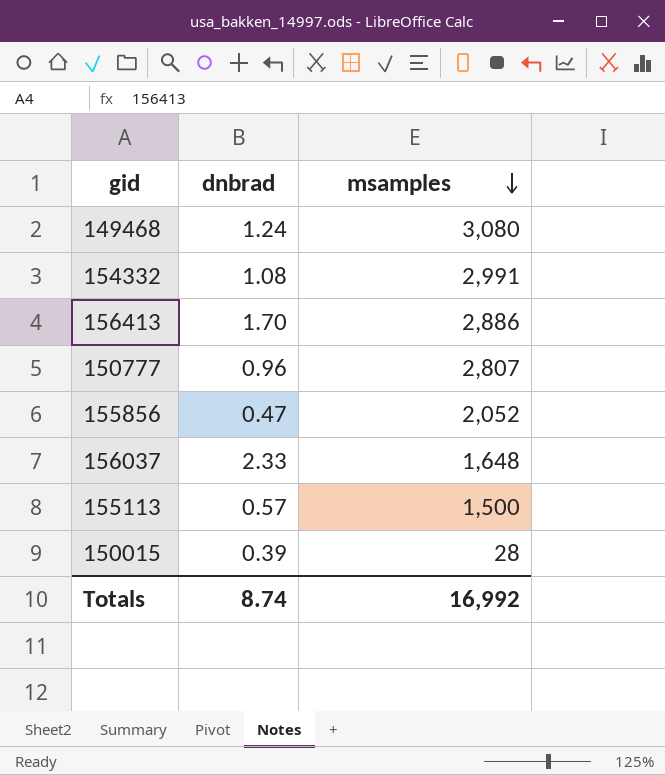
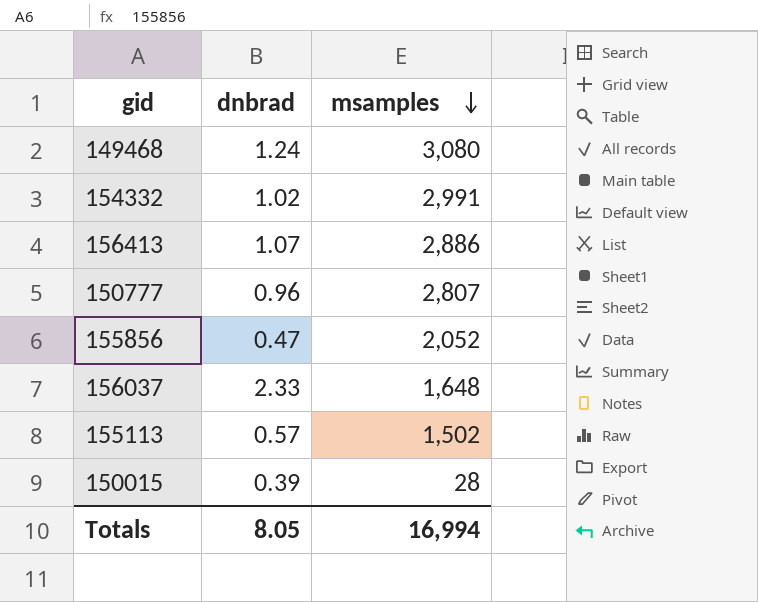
154332 | dnbrad: 1.08 -> 1.02
156413 | dnbrad: 1.70 -> 1.07
155113 | msamples: 1,500 -> 1,502
Totals | dnbrad: 8.74 -> 8.05
Totals | msamples: 16,992 -> 16,994

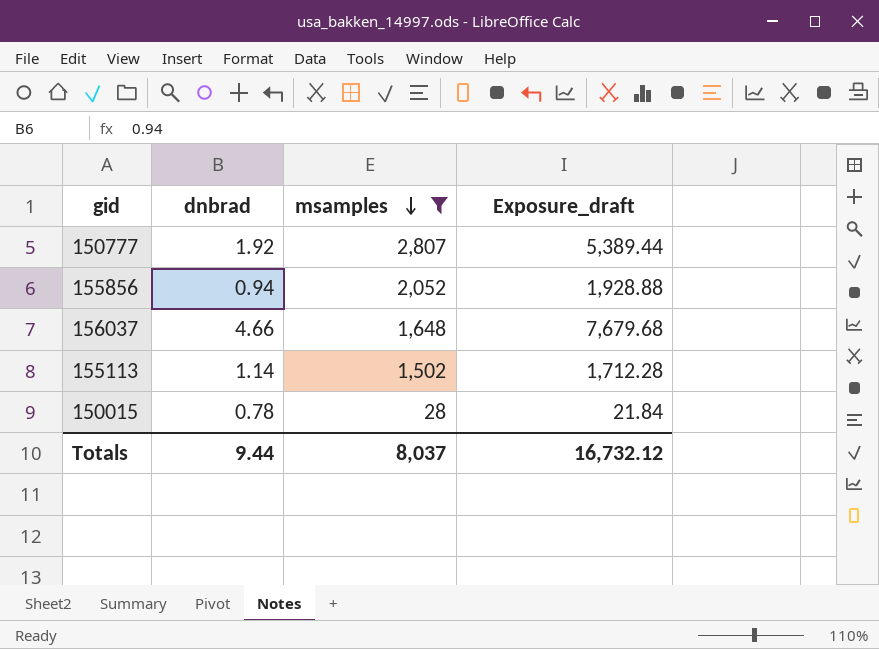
filter: none -> msamples <= 2,807
column Exposure_draft | formula: none -> [dnbrad] * [msamples]
150777 | dnbrad: 0.96 -> 1.92
155856 | dnbrad: 0.47 -> 0.94
156037 | dnbrad: 2.33 -> 4.66
155113 | dnbrad: 0.57 -> 1.14
150015 | dnbrad: 0.39 -> 0.78
Totals | dnbrad: 8.05 -> 9.44
Totals | msamples: 16,994 -> 8,037

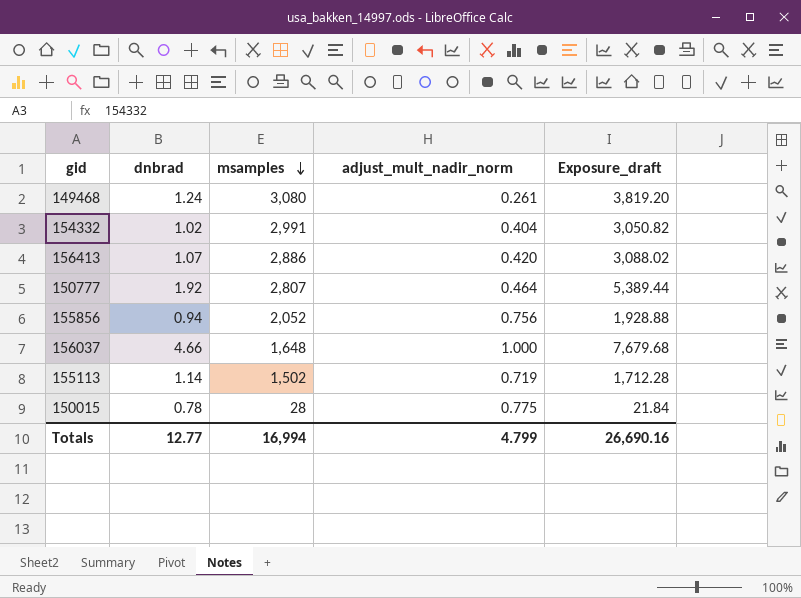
filter: msamples <= 2,807 -> none
column adjust_mult_nadir_norm | position: none -> 4
Totals | dnbrad: 9.44 -> 12.77
Totals | msamples: 8,037 -> 16,994
Totals | Exposure_draft: 16,732.12 -> 26,690.16

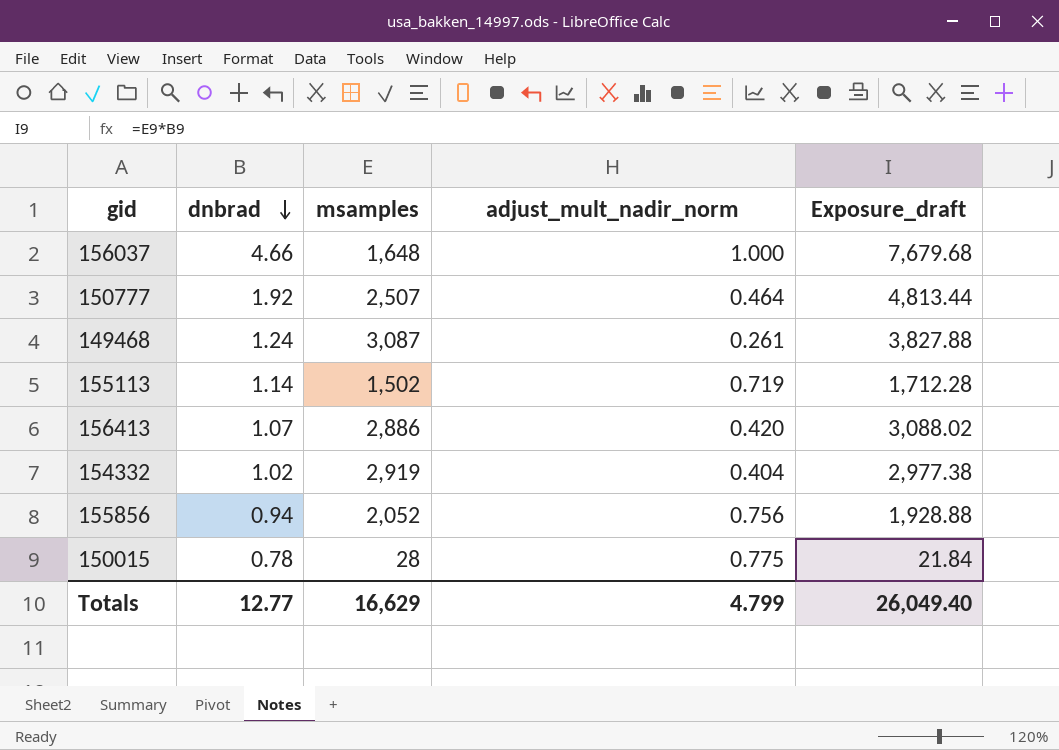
row order: msamples descending -> dnbrad descending
150777 | msamples: 2,807 -> 2,507
150777 | Exposure_draft: 5,389.44 -> 4,813.44
149468 | msamples: 3,080 -> 3,087
149468 | Exposure_draft: 3,819.20 -> 3,827.88
154332 | msamples: 2,991 -> 2,919
154332 | Exposure_draft: 3,050.82 -> 2,977.38
Totals | msamples: 16,994 -> 16,629
Totals | Exposure_draft: 26,690.16 -> 26,049.40

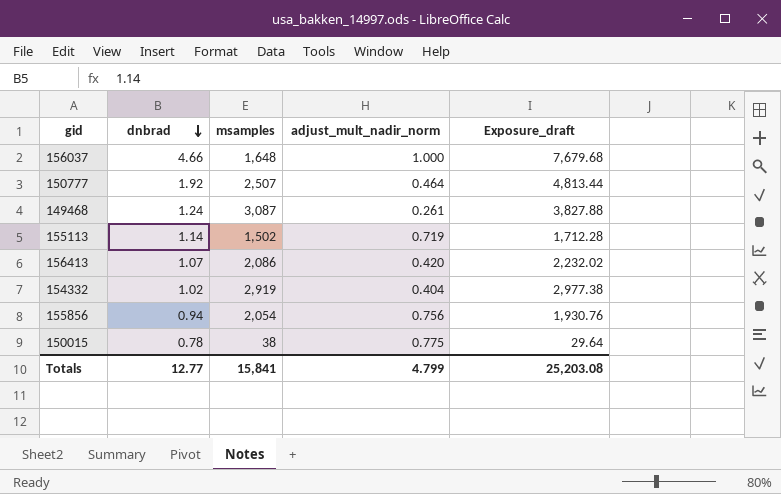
156413 | msamples: 2,886 -> 2,086
156413 | Exposure_draft: 3,088.02 -> 2,232.02
155856 | msamples: 2,052 -> 2,054
155856 | Exposure_draft: 1,928.88 -> 1,930.76
150015 | msamples: 28 -> 38
150015 | Exposure_draft: 21.84 -> 29.64
Totals | msamples: 16,629 -> 15,841
Totals | Exposure_draft: 26,049.40 -> 25,203.08

